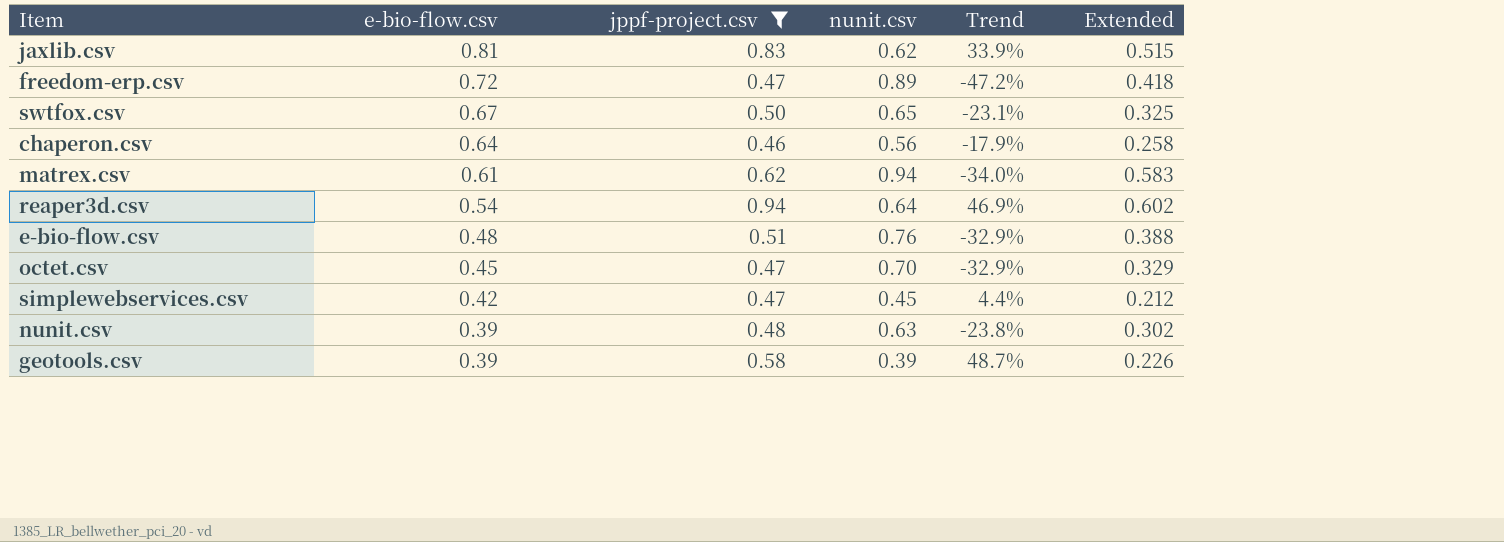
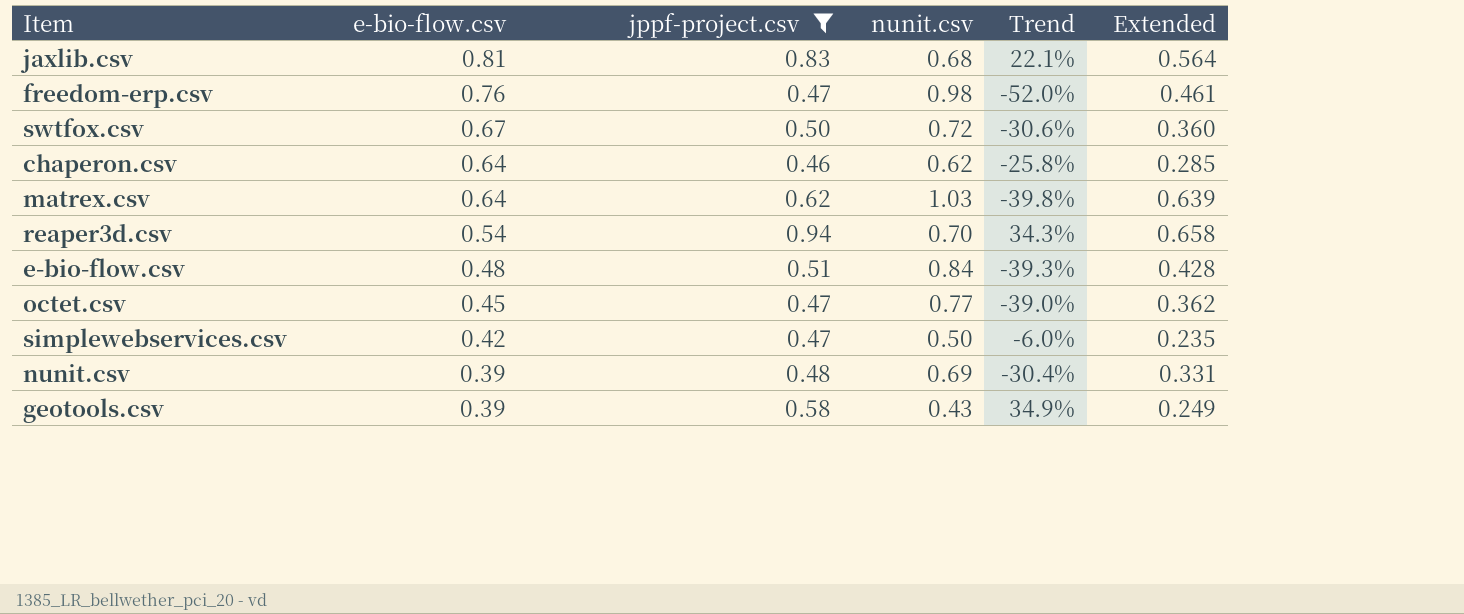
jaxlib.csv | nunit.csv: 0.62 -> 0.68
jaxlib.csv | Trend: 33.9% -> 22.1%
jaxlib.csv | Extended: 0.515 -> 0.564
freedom-erp.csv | e-bio-flow.csv: 0.72 -> 0.76
freedom-erp.csv | nunit.csv: 0.89 -> 0.98
freedom-erp.csv | Trend: -47.2% -> -52.0%
freedom-erp.csv | Extended: 0.418 -> 0.461
swtfox.csv | nunit.csv: 0.65 -> 0.72
swtfox.csv | Trend: -23.1% -> -30.6%
swtfox.csv | Extended: 0.325 -> 0.360
chaperon.csv | nunit.csv: 0.56 -> 0.62
chaperon.csv | Trend: -17.9% -> -25.8%
chaperon.csv | Extended: 0.258 -> 0.285
matrex.csv | e-bio-flow.csv: 0.61 -> 0.64
matrex.csv | nunit.csv: 0.94 -> 1.03
matrex.csv | Trend: -34.0% -> -39.8%
matrex.csv | Extended: 0.583 -> 0.639
reaper3d.csv | nunit.csv: 0.64 -> 0.70
reaper3d.csv | Trend: 46.9% -> 34.3%
reaper3d.csv | Extended: 0.602 -> 0.658
e-bio-flow.csv | nunit.csv: 0.76 -> 0.84
e-bio-flow.csv | Trend: -32.9% -> -39.3%
e-bio-flow.csv | Extended: 0.388 -> 0.428
octet.csv | nunit.csv: 0.70 -> 0.77
octet.csv | Trend: -32.9% -> -39.0%
octet.csv | Extended: 0.329 -> 0.362
simplewebservices.csv | nunit.csv: 0.45 -> 0.50
simplewebservices.csv | Trend: 4.4% -> -6.0%
simplewebservices.csv | Extended: 0.212 -> 0.235
nunit.csv | nunit.csv: 0.63 -> 0.69
nunit.csv | Trend: -23.8% -> -30.4%
nunit.csv | Extended: 0.302 -> 0.331
geotools.csv | nunit.csv: 0.39 -> 0.43
geotools.csv | Trend: 48.7% -> 34.9%
geotools.csv | Extended: 0.226 -> 0.249

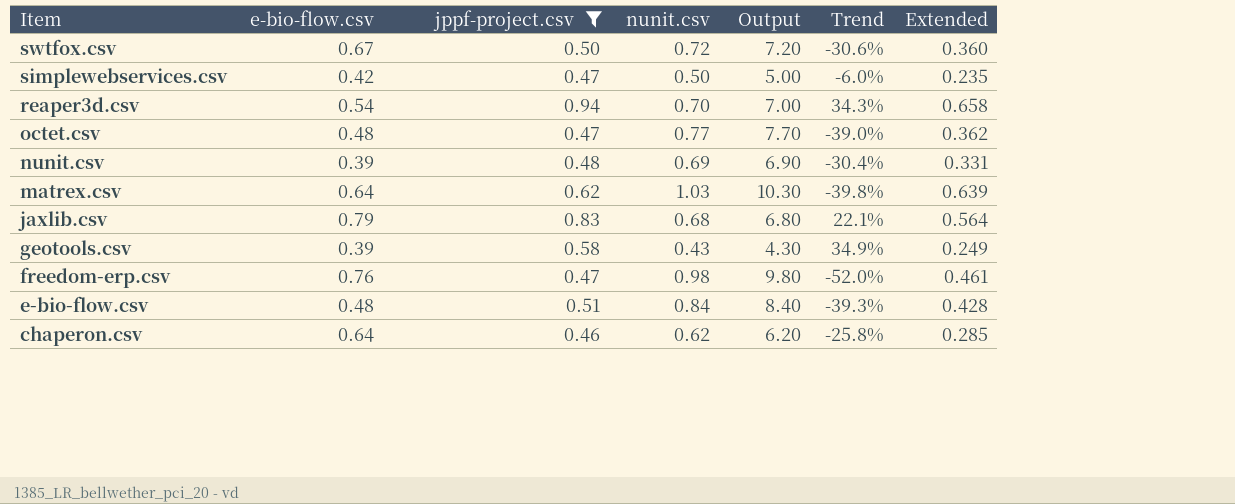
row order: e-bio-flow.csv descending -> Item descending
column Output | formula: none -> [nunit.csv] * 10
octet.csv | e-bio-flow.csv: 0.45 -> 0.48
jaxlib.csv | e-bio-flow.csv: 0.81 -> 0.79

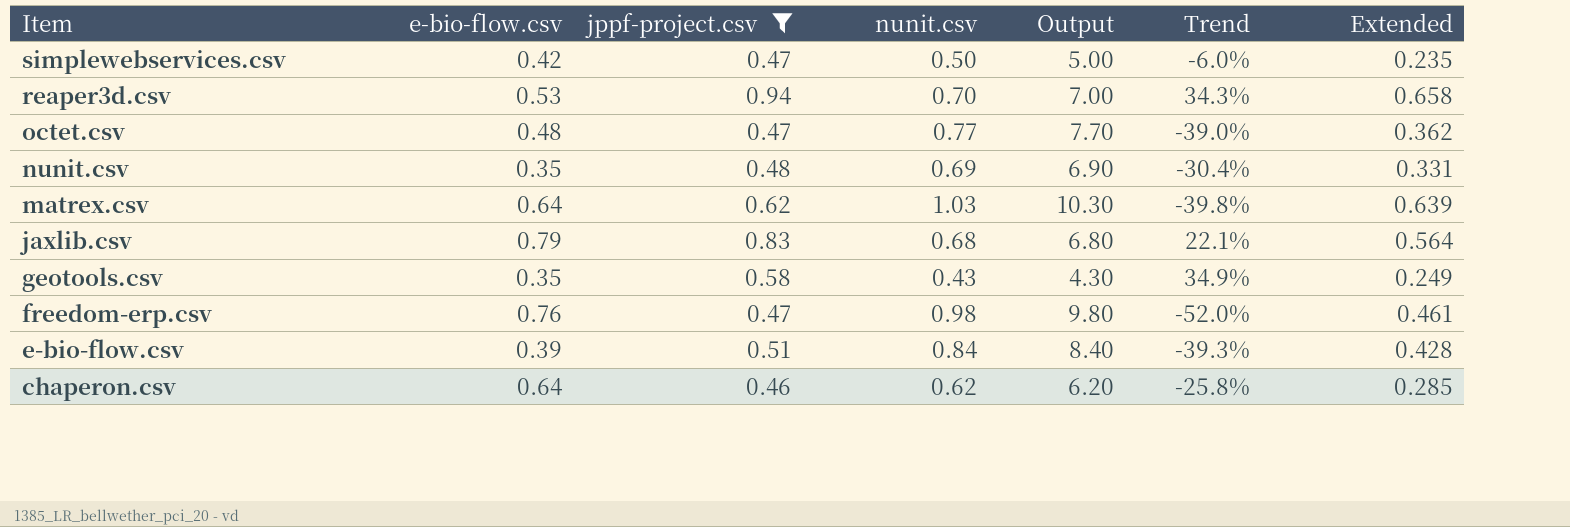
row swtfox.csv: 0.67 | 0.50 | 0.72 | 7.20 | -30.6% | 0.360 -> none
reaper3d.csv | e-bio-flow.csv: 0.54 -> 0.53
nunit.csv | e-bio-flow.csv: 0.39 -> 0.35
geotools.csv | e-bio-flow.csv: 0.39 -> 0.35
e-bio-flow.csv | e-bio-flow.csv: 0.48 -> 0.39

